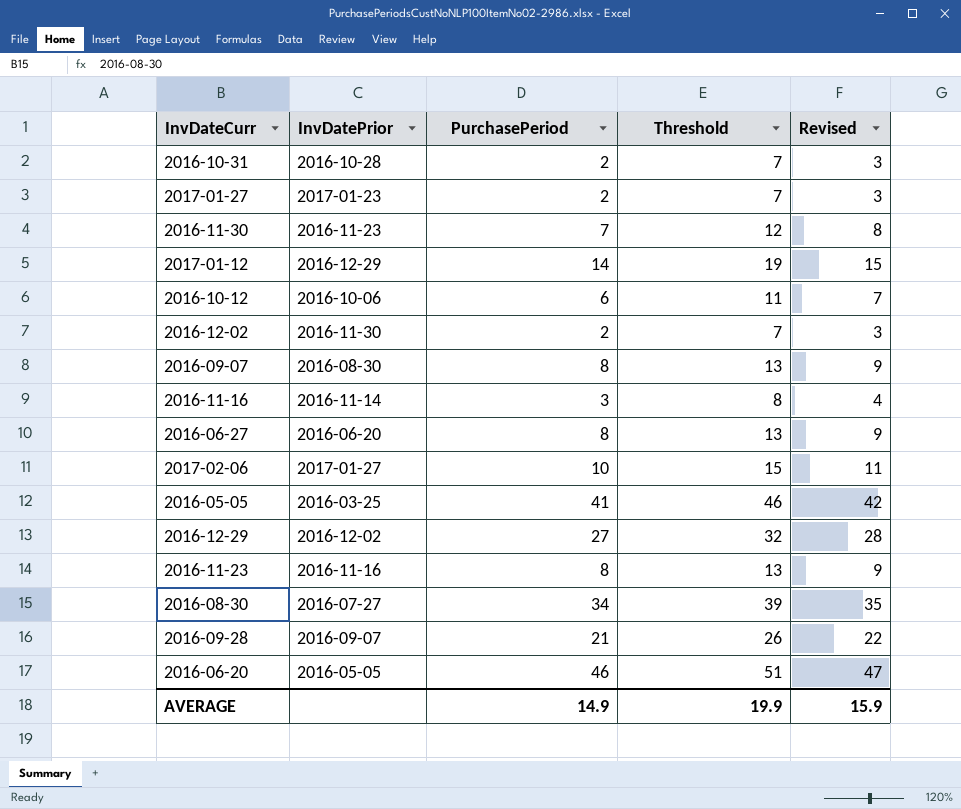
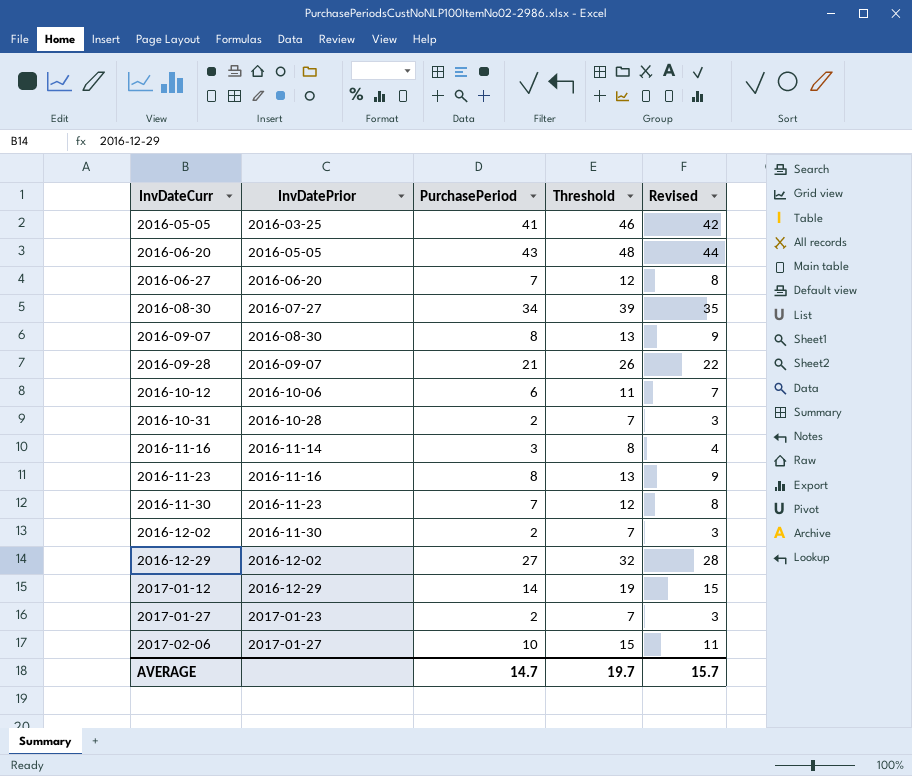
row order: none -> InvDateCurr ascending
2016-06-20 | PurchasePeriod: 46 -> 43
2016-06-20 | Threshold: 51 -> 48
2016-06-20 | Revised: 47 -> 44
2016-06-27 | PurchasePeriod: 8 -> 7
2016-06-27 | Threshold: 13 -> 12
2016-06-27 | Revised: 9 -> 8
AVERAGE | PurchasePeriod: 14.9 -> 14.7
AVERAGE | Threshold: 19.9 -> 19.7
AVERAGE | Revised: 15.9 -> 15.7

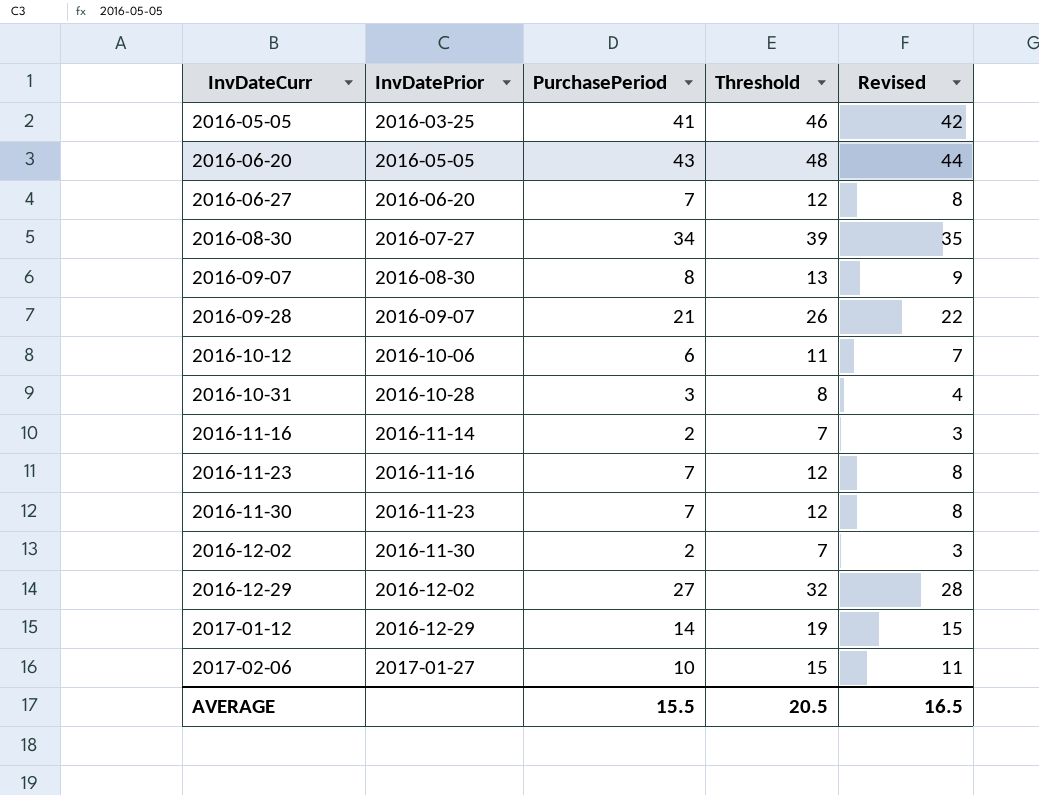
row 2017-01-27: 2017-01-23 | 2 | 7 | 3 -> none
2016-10-31 | PurchasePeriod: 2 -> 3
2016-10-31 | Threshold: 7 -> 8
2016-10-31 | Revised: 3 -> 4
2016-11-16 | PurchasePeriod: 3 -> 2
2016-11-16 | Threshold: 8 -> 7
2016-11-16 | Revised: 4 -> 3
2016-11-23 | PurchasePeriod: 8 -> 7
2016-11-23 | Threshold: 13 -> 12
2016-11-23 | Revised: 9 -> 8
AVERAGE | PurchasePeriod: 14.7 -> 15.5
AVERAGE | Threshold: 19.7 -> 20.5
AVERAGE | Revised: 15.7 -> 16.5

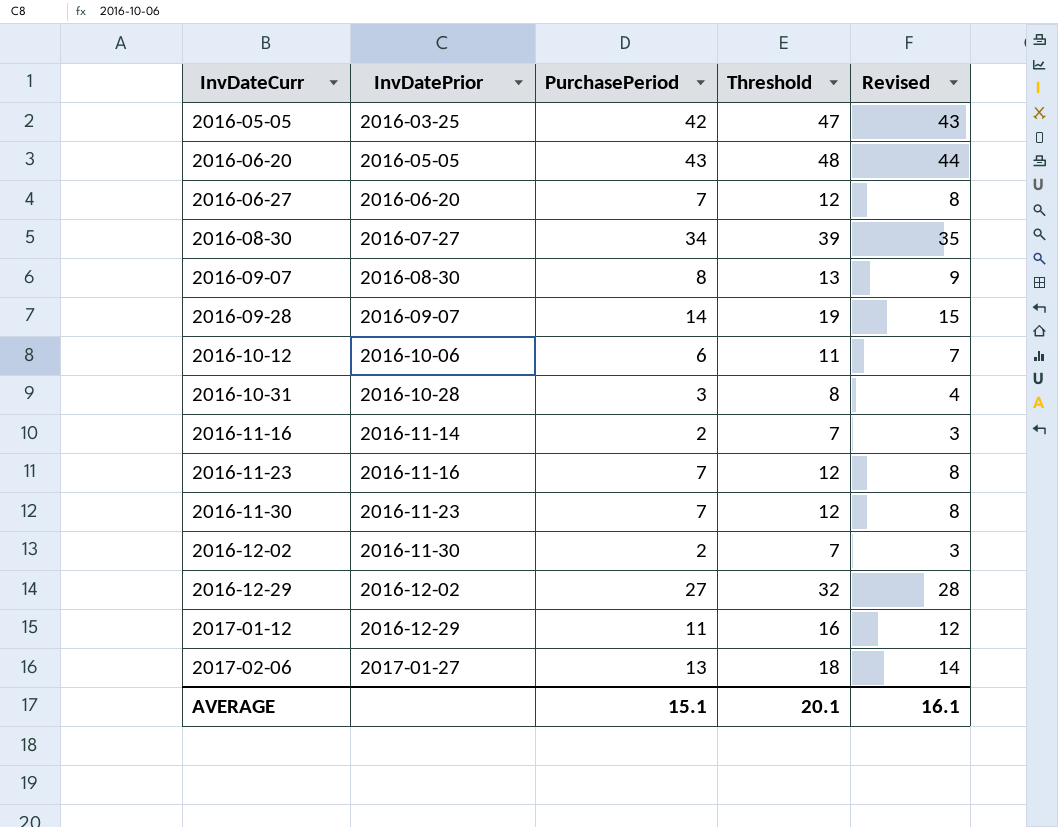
2016-05-05 | PurchasePeriod: 41 -> 42
2016-05-05 | Threshold: 46 -> 47
2016-05-05 | Revised: 42 -> 43
2016-09-28 | PurchasePeriod: 21 -> 14
2016-09-28 | Threshold: 26 -> 19
2016-09-28 | Revised: 22 -> 15
2017-01-12 | PurchasePeriod: 14 -> 11
2017-01-12 | Threshold: 19 -> 16
2017-01-12 | Revised: 15 -> 12
2017-02-06 | PurchasePeriod: 10 -> 13
2017-02-06 | Threshold: 15 -> 18
2017-02-06 | Revised: 11 -> 14
AVERAGE | PurchasePeriod: 15.5 -> 15.1
AVERAGE | Threshold: 20.5 -> 20.1
AVERAGE | Revised: 16.5 -> 16.1

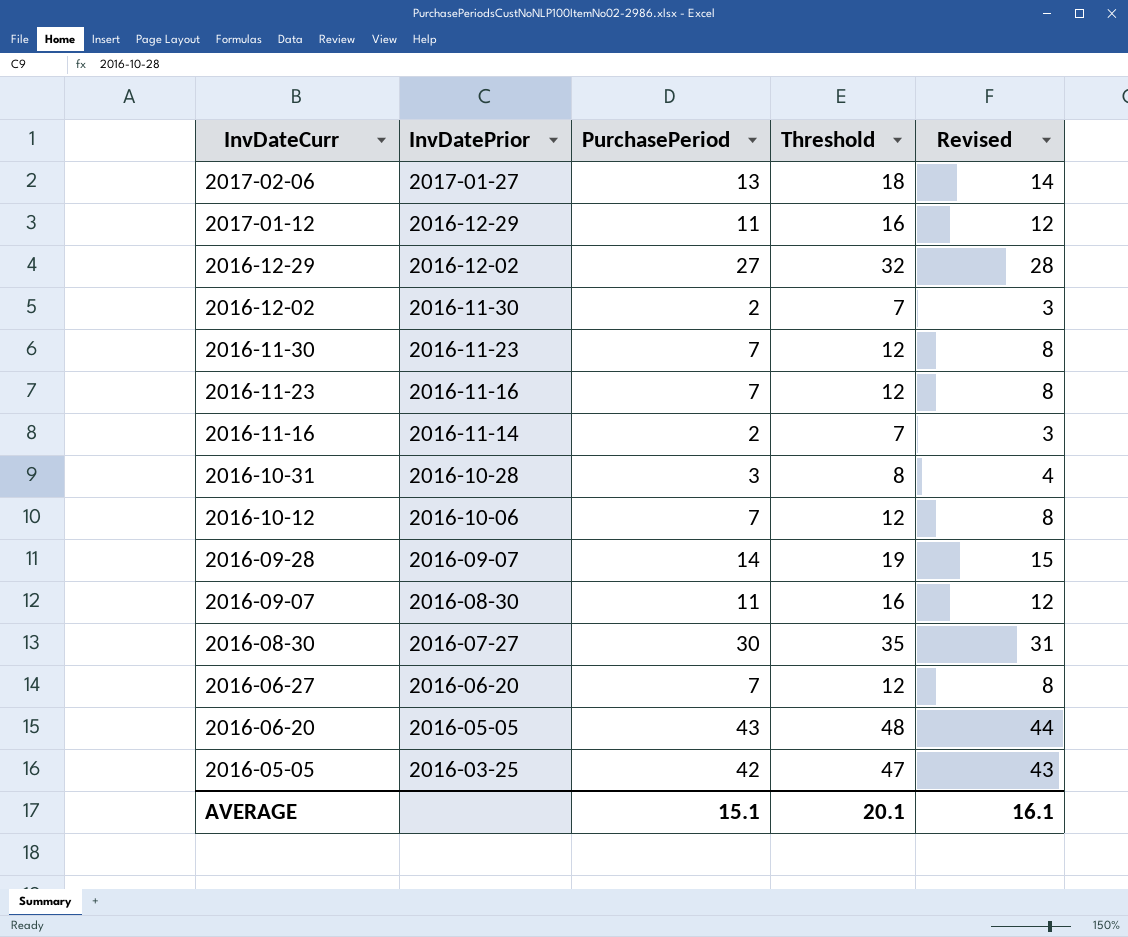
row order: InvDateCurr ascending -> InvDateCurr descending
2016-10-12 | PurchasePeriod: 6 -> 7
2016-10-12 | Threshold: 11 -> 12
2016-10-12 | Revised: 7 -> 8
2016-09-07 | PurchasePeriod: 8 -> 11
2016-09-07 | Threshold: 13 -> 16
2016-09-07 | Revised: 9 -> 12
2016-08-30 | PurchasePeriod: 34 -> 30
2016-08-30 | Threshold: 39 -> 35
2016-08-30 | Revised: 35 -> 31

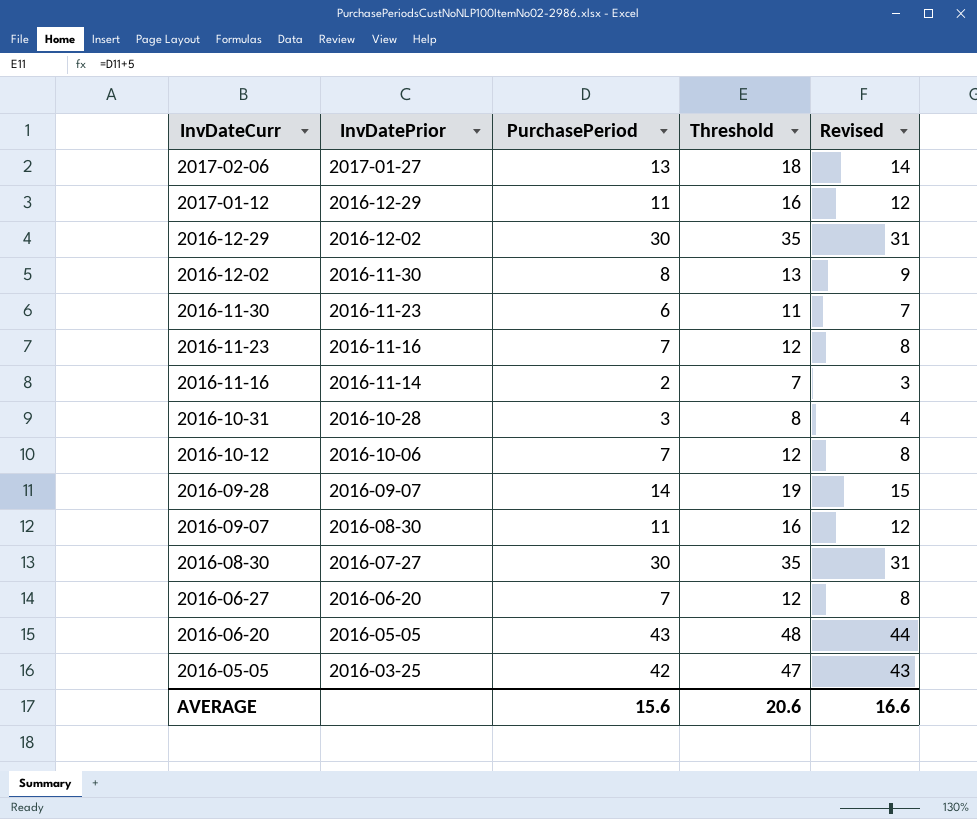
2016-12-29 | PurchasePeriod: 27 -> 30
2016-12-29 | Threshold: 32 -> 35
2016-12-29 | Revised: 28 -> 31
2016-12-02 | PurchasePeriod: 2 -> 8
2016-12-02 | Threshold: 7 -> 13
2016-12-02 | Revised: 3 -> 9
2016-11-30 | PurchasePeriod: 7 -> 6
2016-11-30 | Threshold: 12 -> 11
2016-11-30 | Revised: 8 -> 7
AVERAGE | PurchasePeriod: 15.1 -> 15.6
AVERAGE | Threshold: 20.1 -> 20.6
AVERAGE | Revised: 16.1 -> 16.6

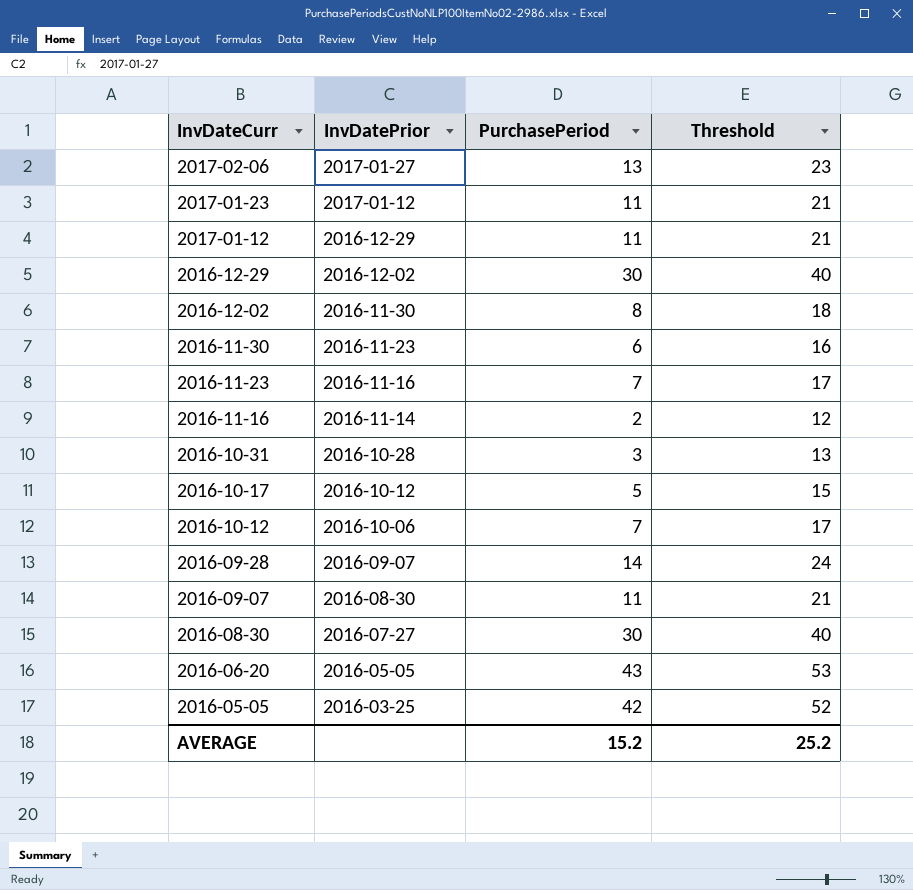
column Revised | formula: [PurchasePeriod] + 1 -> none
column Threshold | formula: [PurchasePeriod] + 5 -> [PurchasePeriod] + 10
row 2016-06-27: 2016-06-20 | 7 | 12 | 8 -> none
row 2017-01-23: none -> 2017-01-12 | 11 | 21
row 2016-10-17: none -> 2016-10-12 | 5 | 15
AVERAGE | PurchasePeriod: 15.6 -> 15.2
AVERAGE | Threshold: 20.6 -> 25.2

